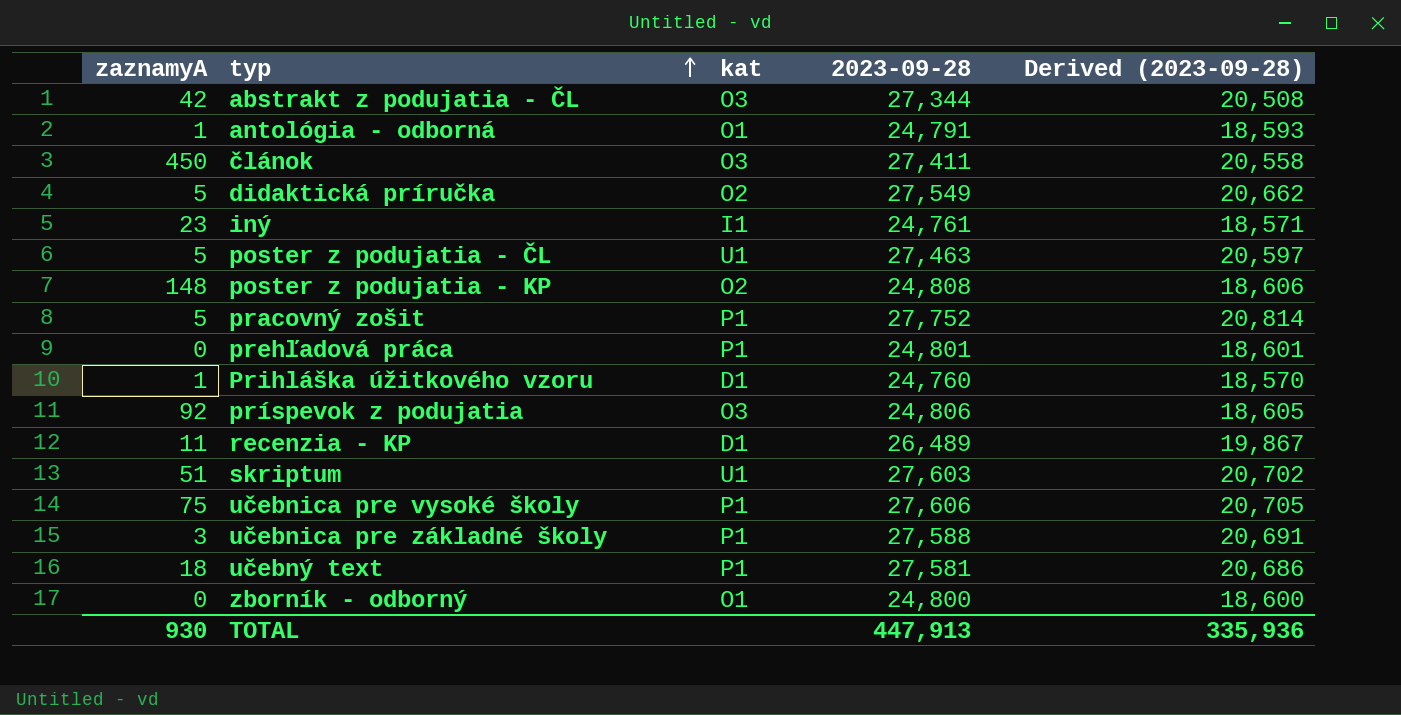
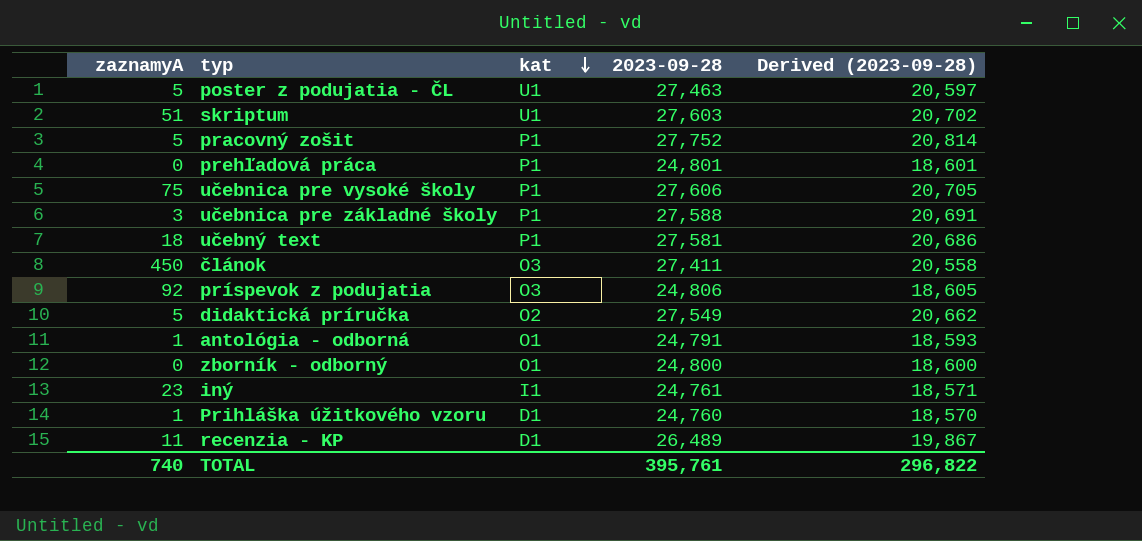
row order: typ ascending -> kat descending
row abstrakt z podujatia - ČL: 42 | O3 | 27,344 | 20,508 -> none
row poster z podujatia - KP: 148 | O2 | 24,808 | 18,606 -> none
TOTAL | zaznamyA: 930 -> 740
TOTAL | 2023-09-28: 447,913 -> 395,761
TOTAL | Derived (2023-09-28): 335,936 -> 296,822

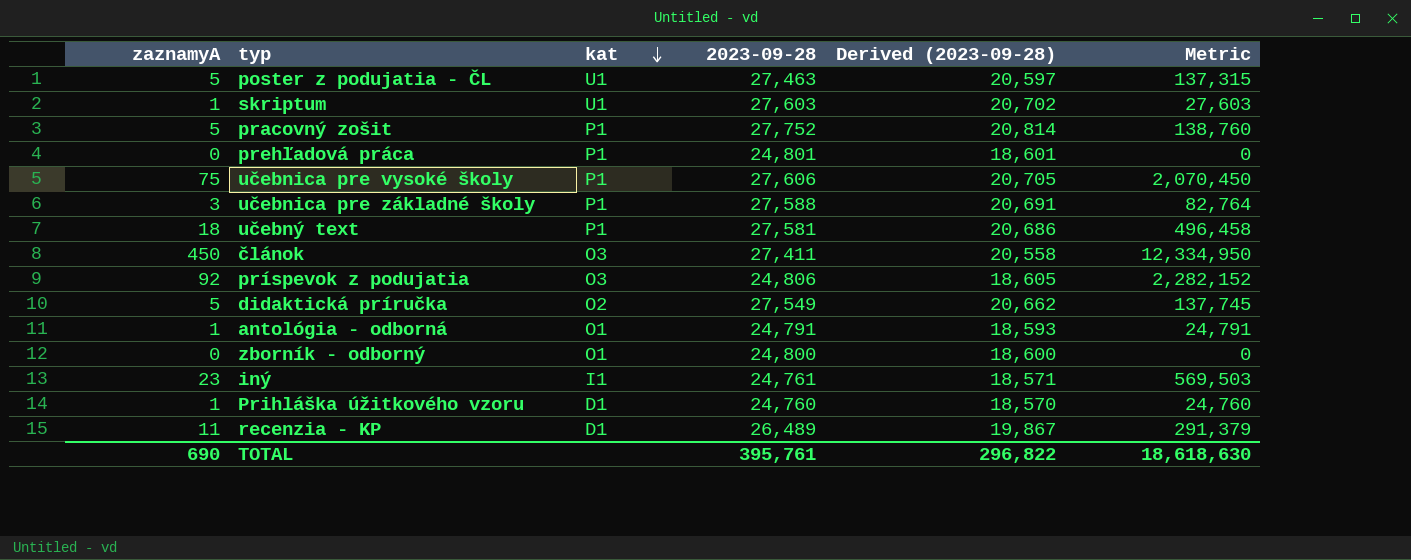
column Metric | formula: none -> [zaznamyA] * [2023-09-28]
skriptum | zaznamyA: 51 -> 1
TOTAL | zaznamyA: 740 -> 690

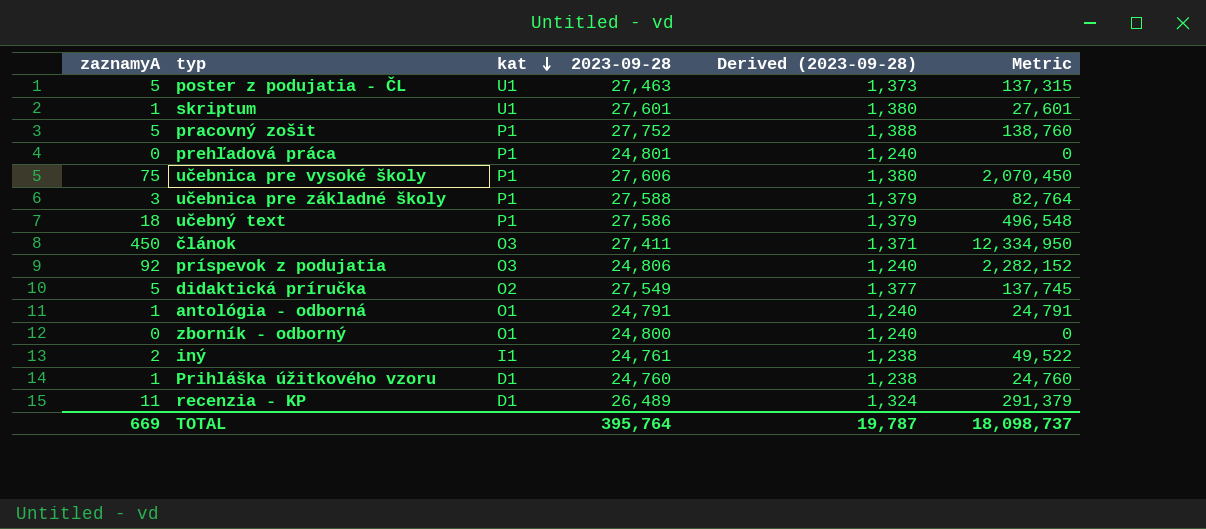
column Derived (2023-09-28) | formula: [2023-09-28] * 0.75 -> [2023-09-28] * 0.05
skriptum | 2023-09-28: 27,603 -> 27,601
skriptum | Metric: 27,603 -> 27,601
učebný text | 2023-09-28: 27,581 -> 27,586
učebný text | Metric: 496,458 -> 496,548
iný | zaznamyA: 23 -> 2
iný | Metric: 569,503 -> 49,522
TOTAL | zaznamyA: 690 -> 669
TOTAL | 2023-09-28: 395,761 -> 395,764
TOTAL | Derived (2023-09-28): 296,822 -> 19,787
TOTAL | Metric: 18,618,630 -> 18,098,737

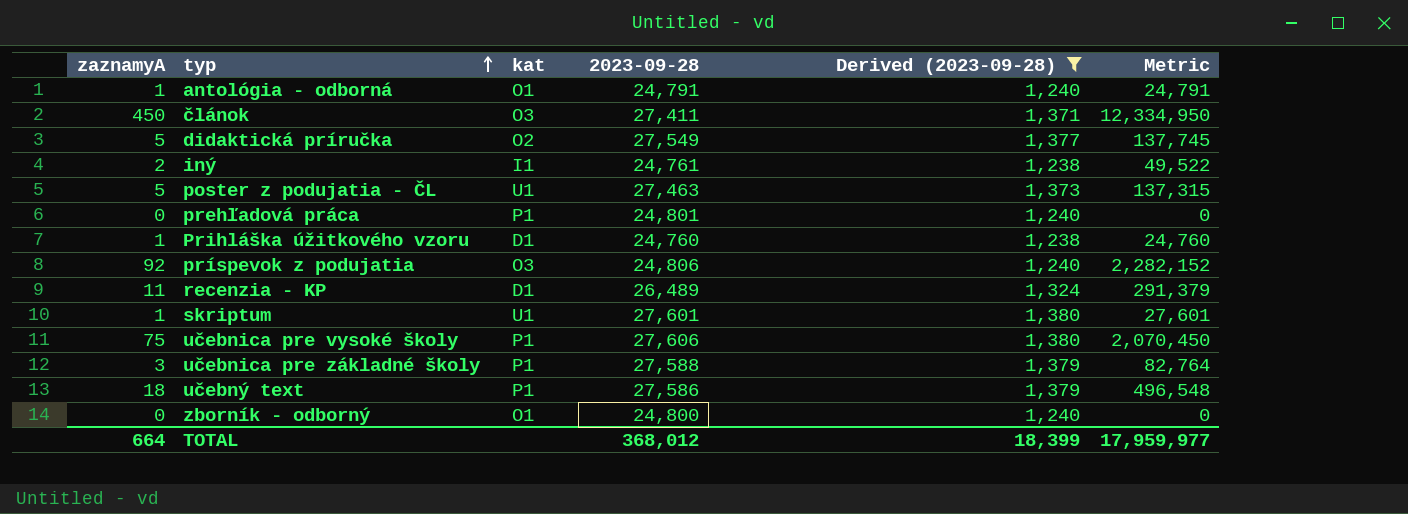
filter: none -> Derived (2023-09-28) != 1,388
row order: kat descending -> typ ascending
TOTAL | zaznamyA: 669 -> 664
TOTAL | 2023-09-28: 395,764 -> 368,012
TOTAL | Derived (2023-09-28): 19,787 -> 18,399
TOTAL | Metric: 18,098,737 -> 17,959,977

